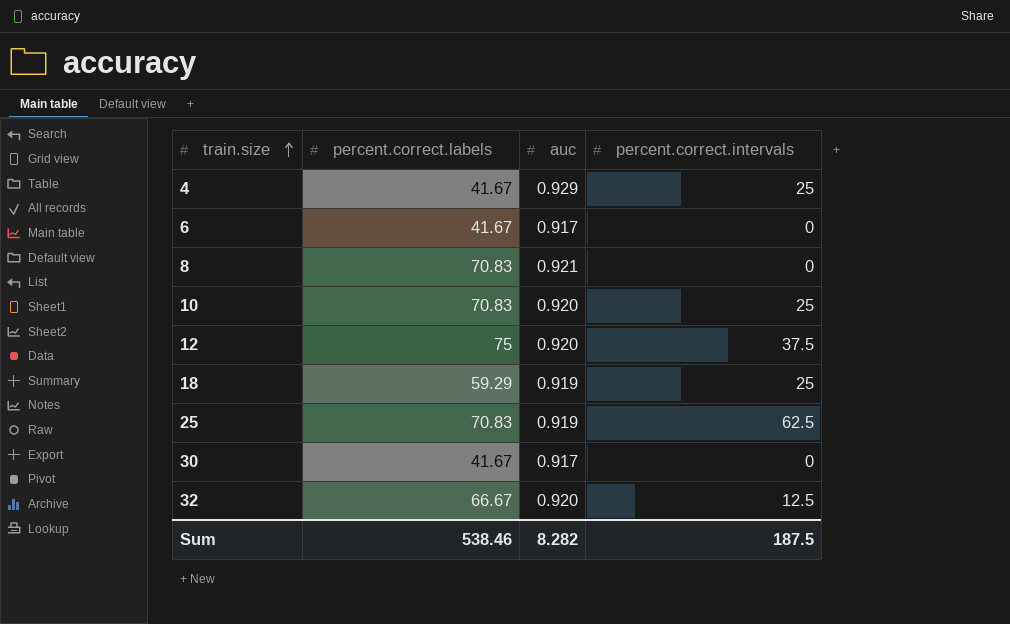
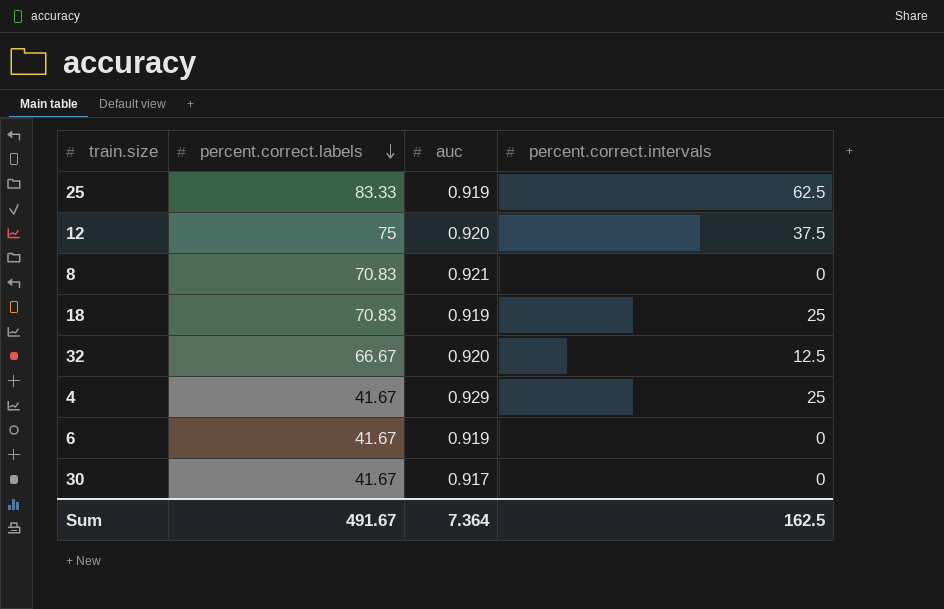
row order: train.size ascending -> percent.correct.labels descending
row 10: 70.83 | 0.920 | 25 -> none
25 | percent.correct.labels: 70.83 -> 83.33
18 | percent.correct.labels: 59.29 -> 70.83
6 | auc: 0.917 -> 0.919
Sum | percent.correct.labels: 538.46 -> 491.67
Sum | auc: 8.282 -> 7.364
Sum | percent.correct.intervals: 187.5 -> 162.5

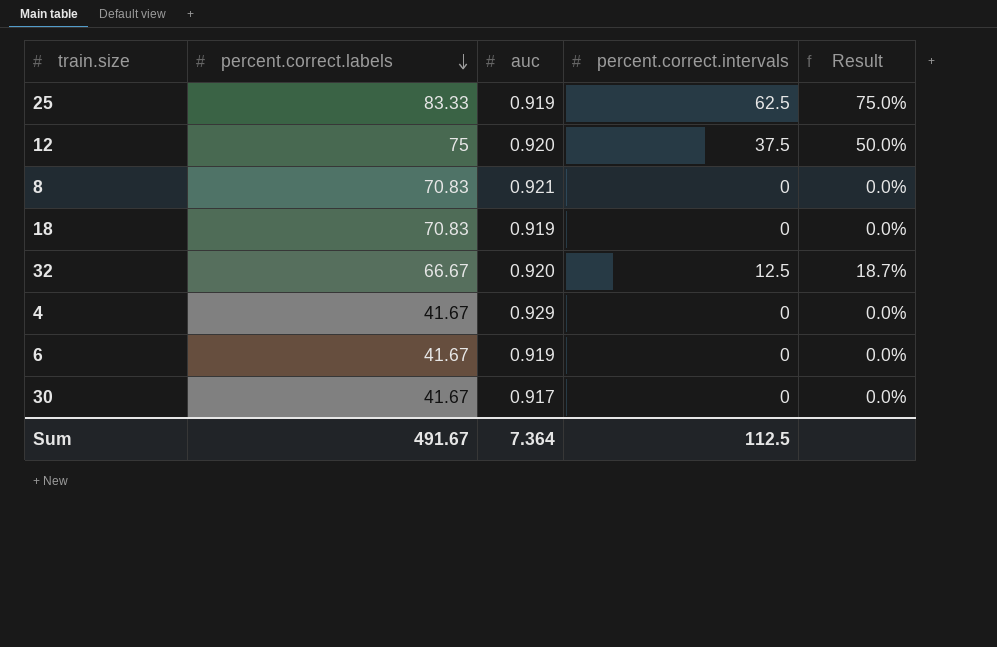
column Result | formula: none -> [percent.correct.intervals] / [percent.correct.labels]
18 | percent.correct.intervals: 25 -> 0
4 | percent.correct.intervals: 25 -> 0
Sum | percent.correct.intervals: 162.5 -> 112.5

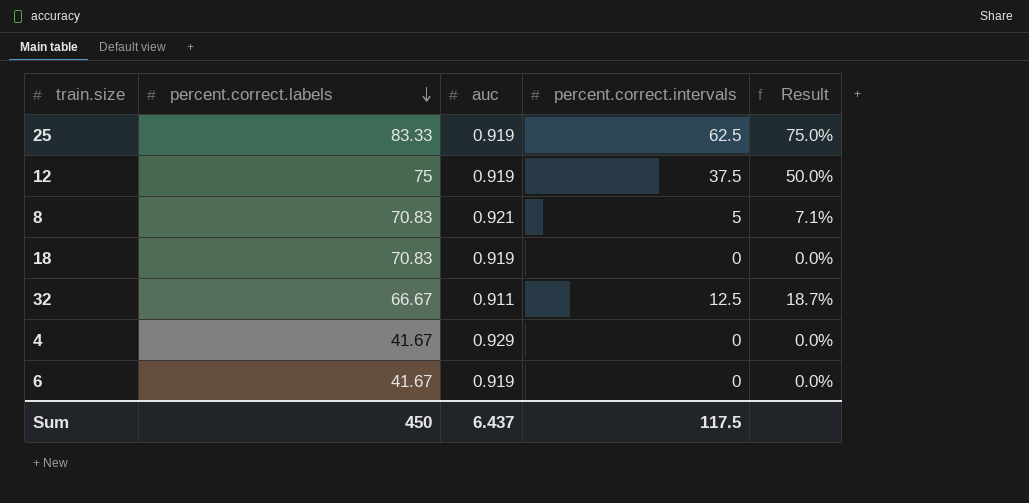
row 30: 41.67 | 0.917 | 0 | 0.0% -> none
12 | auc: 0.920 -> 0.919
8 | percent.correct.intervals: 0 -> 5
8 | Result: 0.0% -> 7.1%
32 | auc: 0.920 -> 0.911
Sum | percent.correct.labels: 491.67 -> 450
Sum | auc: 7.364 -> 6.437
Sum | percent.correct.intervals: 112.5 -> 117.5

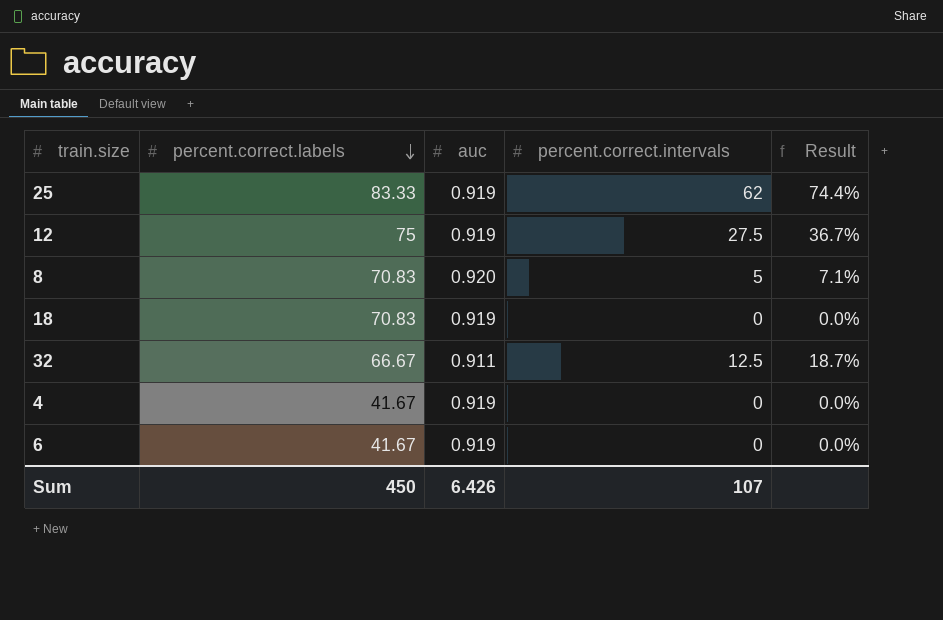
25 | percent.correct.intervals: 62.5 -> 62
25 | Result: 75.0% -> 74.4%
12 | percent.correct.intervals: 37.5 -> 27.5
12 | Result: 50.0% -> 36.7%
8 | auc: 0.921 -> 0.920
4 | auc: 0.929 -> 0.919
Sum | auc: 6.437 -> 6.426
Sum | percent.correct.intervals: 117.5 -> 107

